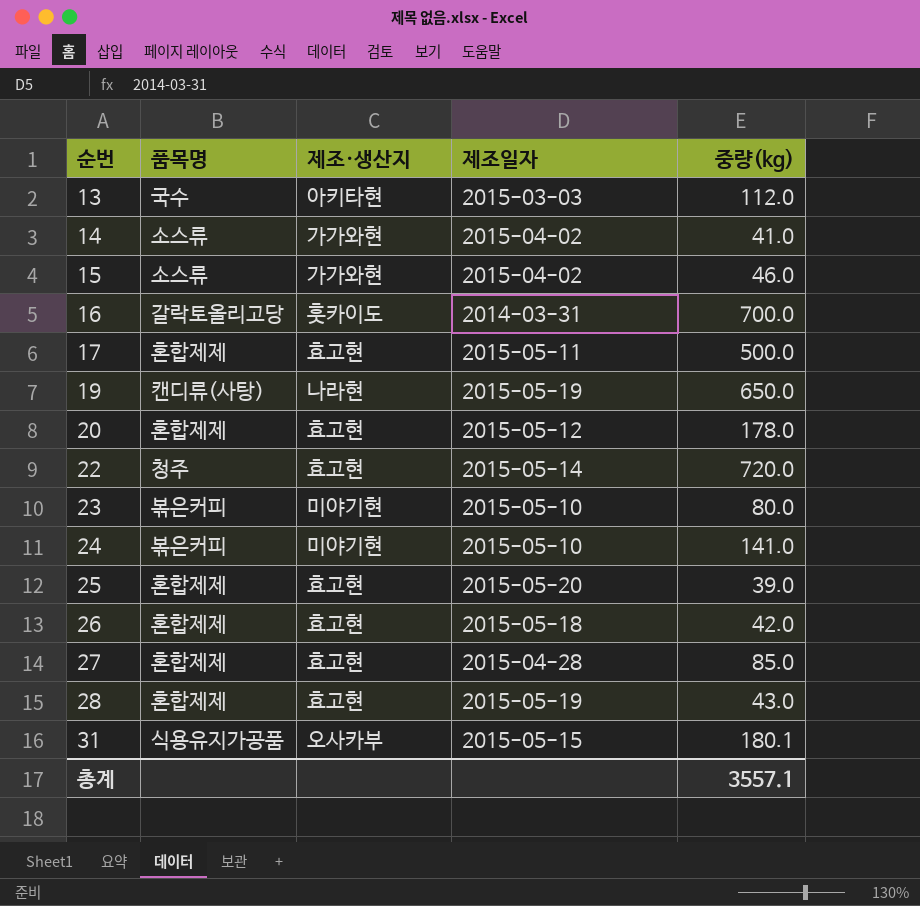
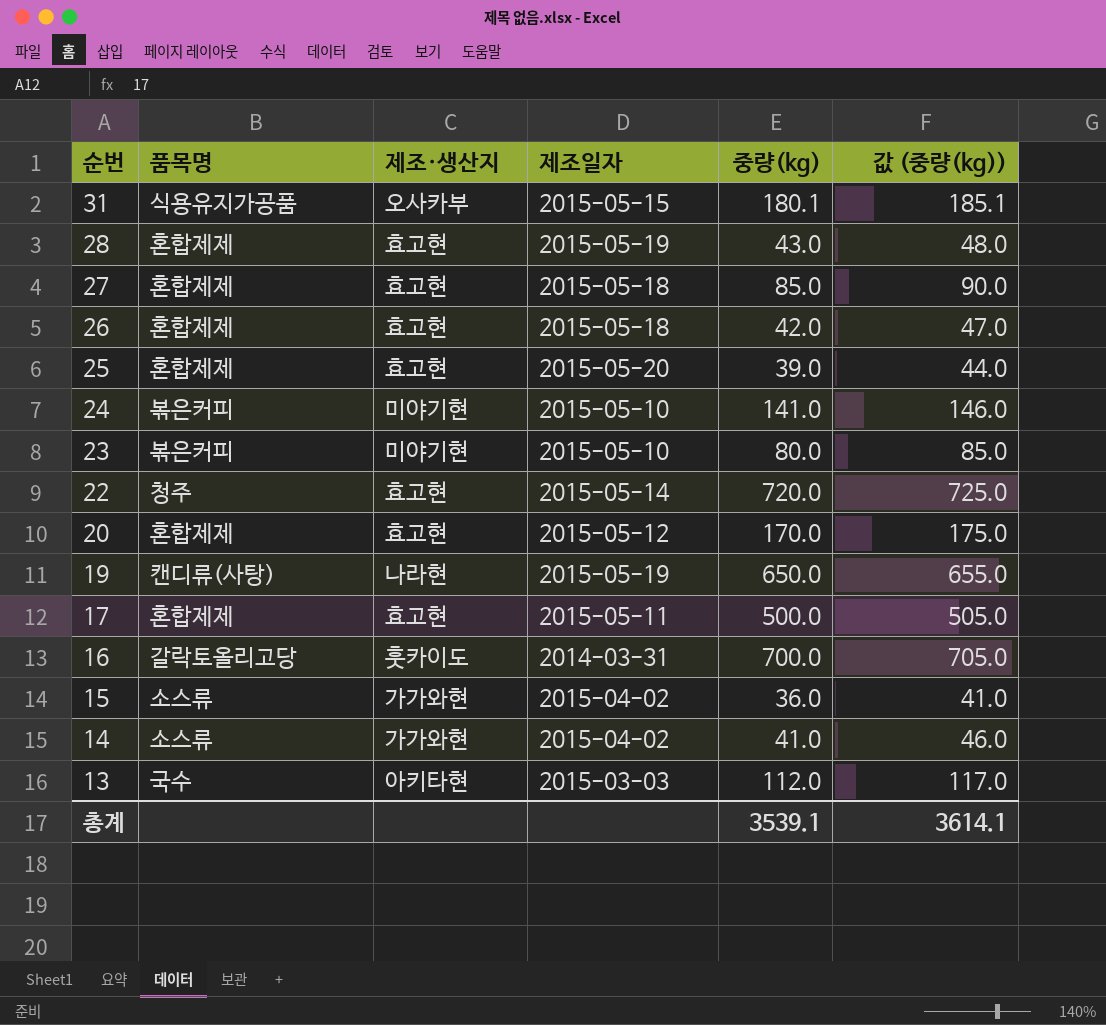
row order: 순번 ascending -> 순번 descending
column 값 (중량(kg)) | formula: none -> [중량(kg)] + 5
27 | 제조일자: 2015-04-28 -> 2015-05-18
20 | 중량(kg): 178.0 -> 170.0
15 | 중량(kg): 46.0 -> 36.0
총계 | 중량(kg): 3557.1 -> 3539.1

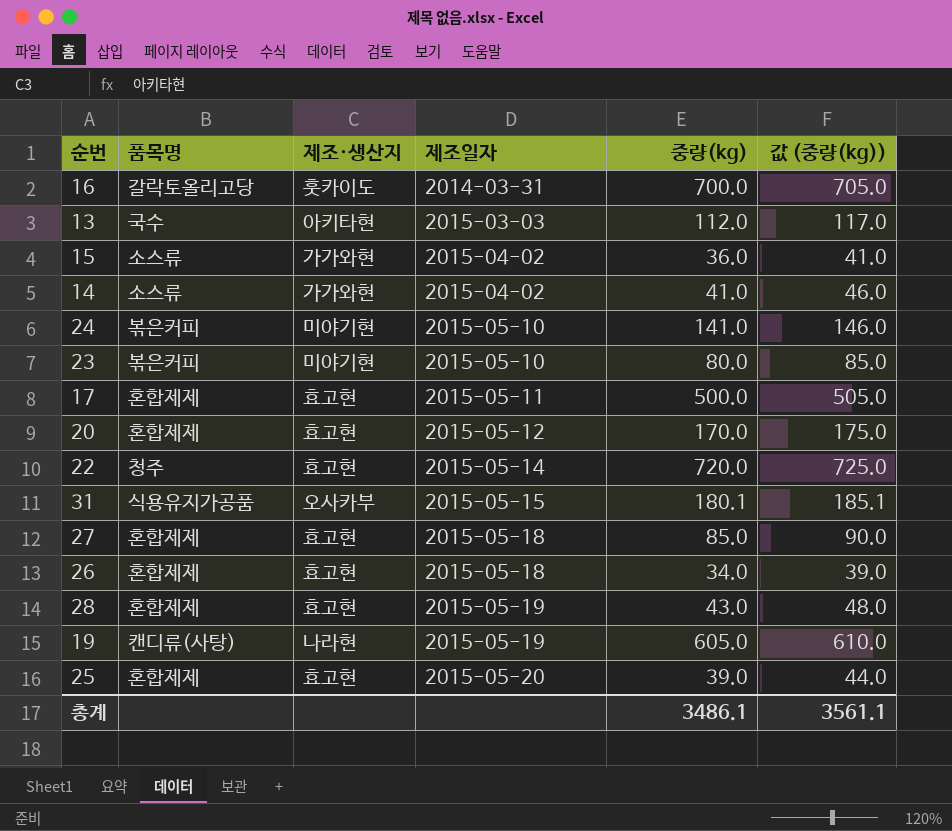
row order: 순번 descending -> 제조일자 ascending
26 | 중량(kg): 42.0 -> 34.0
26 | 값 (중량(kg)): 47.0 -> 39.0
19 | 중량(kg): 650.0 -> 605.0
19 | 값 (중량(kg)): 655.0 -> 610.0
총계 | 중량(kg): 3539.1 -> 3486.1
총계 | 값 (중량(kg)): 3614.1 -> 3561.1

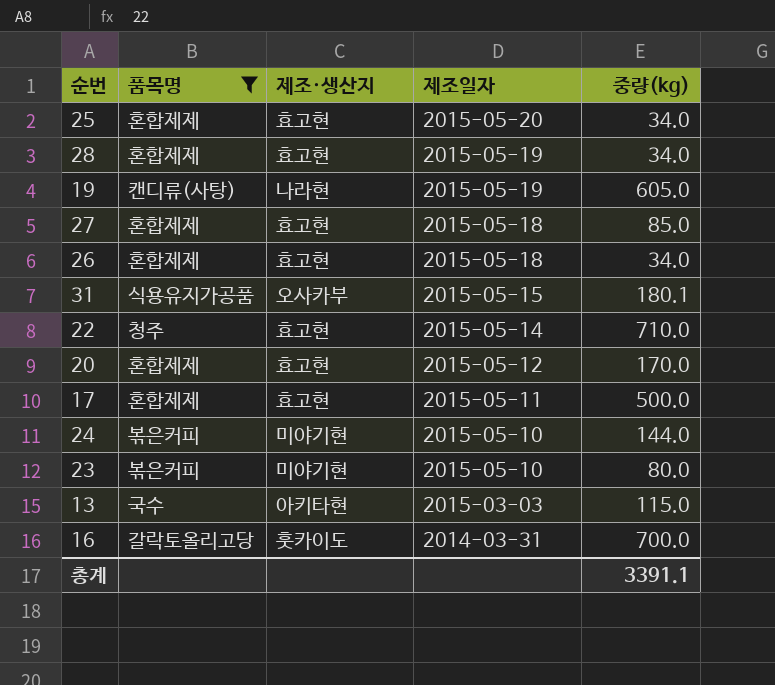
filter: none -> 품목명 != 소스류
row order: 제조일자 ascending -> 제조일자 descending
column 값 (중량(kg)) | formula: [중량(kg)] + 5 -> none
25 | 중량(kg): 39.0 -> 34.0
28 | 중량(kg): 43.0 -> 34.0
22 | 중량(kg): 720.0 -> 710.0
24 | 중량(kg): 141.0 -> 144.0
13 | 중량(kg): 112.0 -> 115.0
총계 | 중량(kg): 3486.1 -> 3391.1

